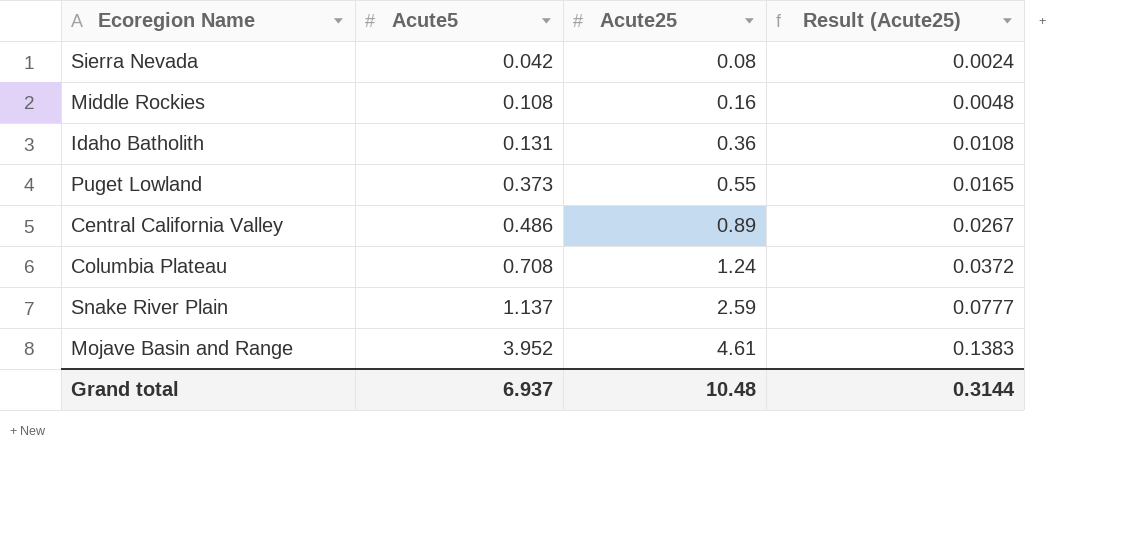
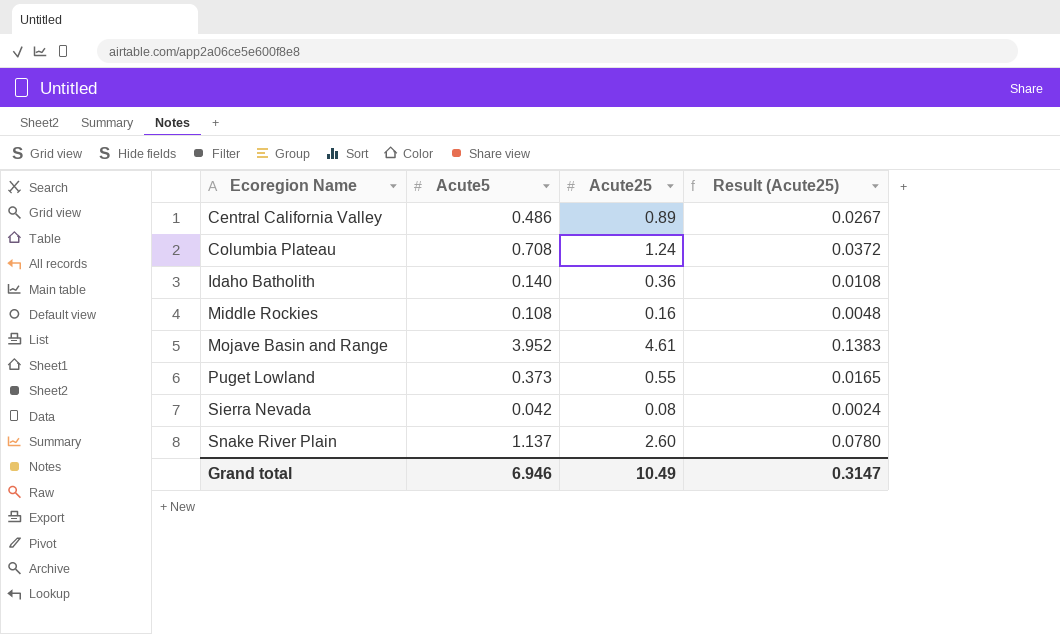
row order: Acute5 ascending -> Ecoregion Name ascending
Idaho Batholith | Acute5: 0.131 -> 0.140
Snake River Plain | Acute25: 2.59 -> 2.60
Snake River Plain | Result (Acute25): 0.0777 -> 0.0780
Grand total | Acute5: 6.937 -> 6.946
Grand total | Acute25: 10.48 -> 10.49
Grand total | Result (Acute25): 0.3144 -> 0.3147

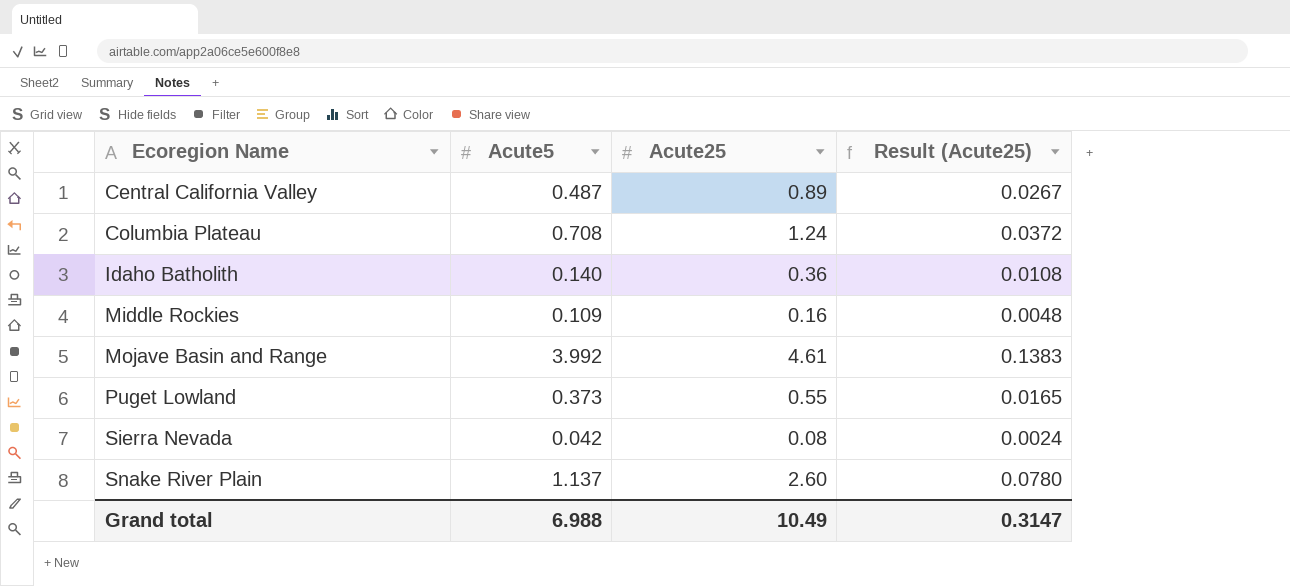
Central California Valley | Acute5: 0.486 -> 0.487
Middle Rockies | Acute5: 0.108 -> 0.109
Mojave Basin and Range | Acute5: 3.952 -> 3.992
Grand total | Acute5: 6.946 -> 6.988

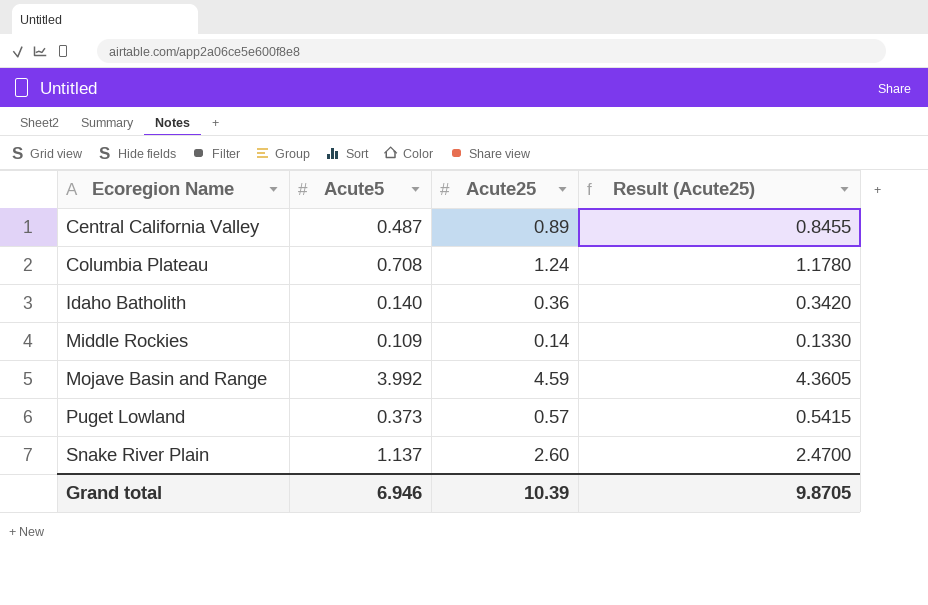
column Result (Acute25) | formula: [Acute25] * 0.03 -> [Acute25] * 0.95
row Sierra Nevada: 0.042 | 0.08 | 0.0024 -> none
Middle Rockies | Acute25: 0.16 -> 0.14
Mojave Basin and Range | Acute25: 4.61 -> 4.59
Puget Lowland | Acute25: 0.55 -> 0.57
Grand total | Acute5: 6.988 -> 6.946
Grand total | Acute25: 10.49 -> 10.39
Grand total | Result (Acute25): 0.3147 -> 9.8705

